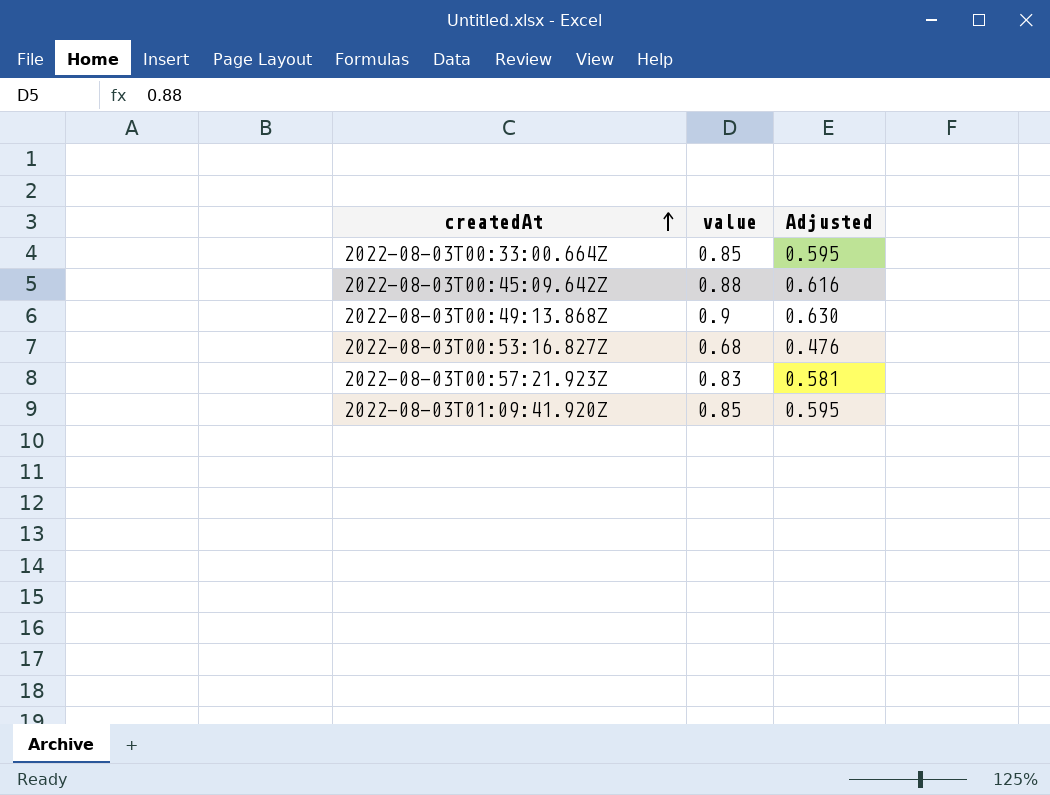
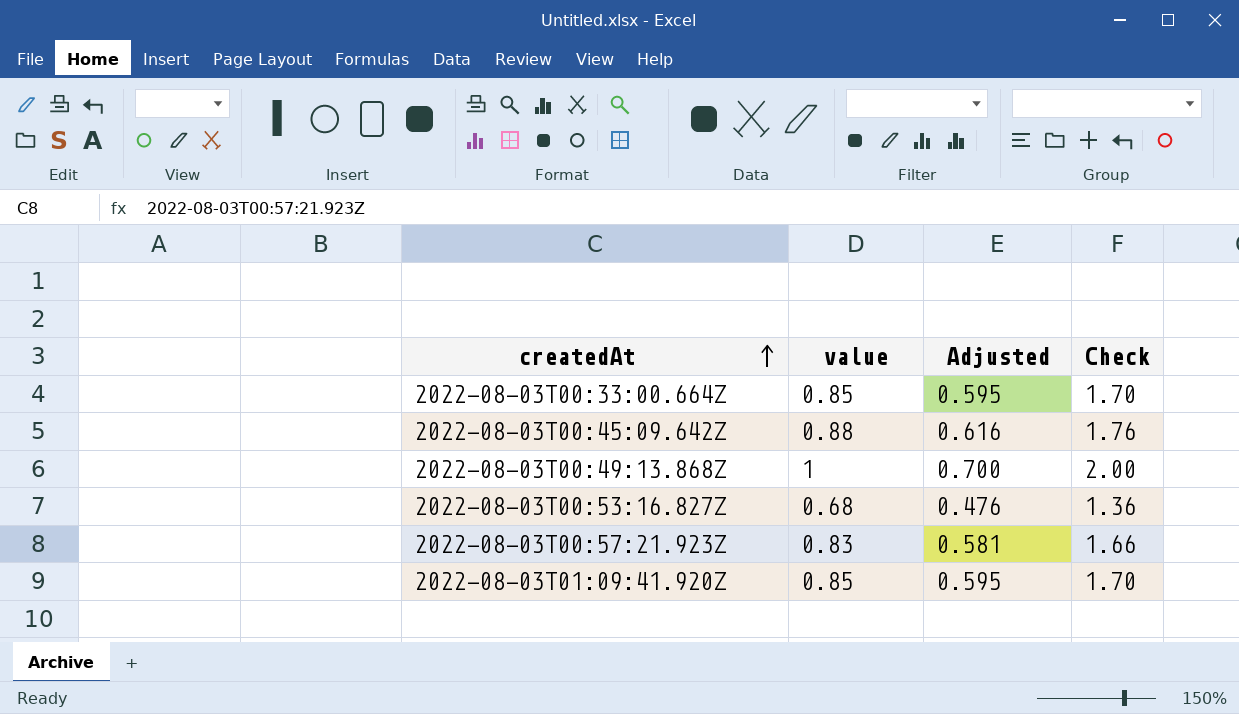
column Check | formula: none -> [value] * 2
2022-08-03T00:49:13.868Z | value: 0.9 -> 1
2022-08-03T00:49:13.868Z | Adjusted: 0.630 -> 0.700

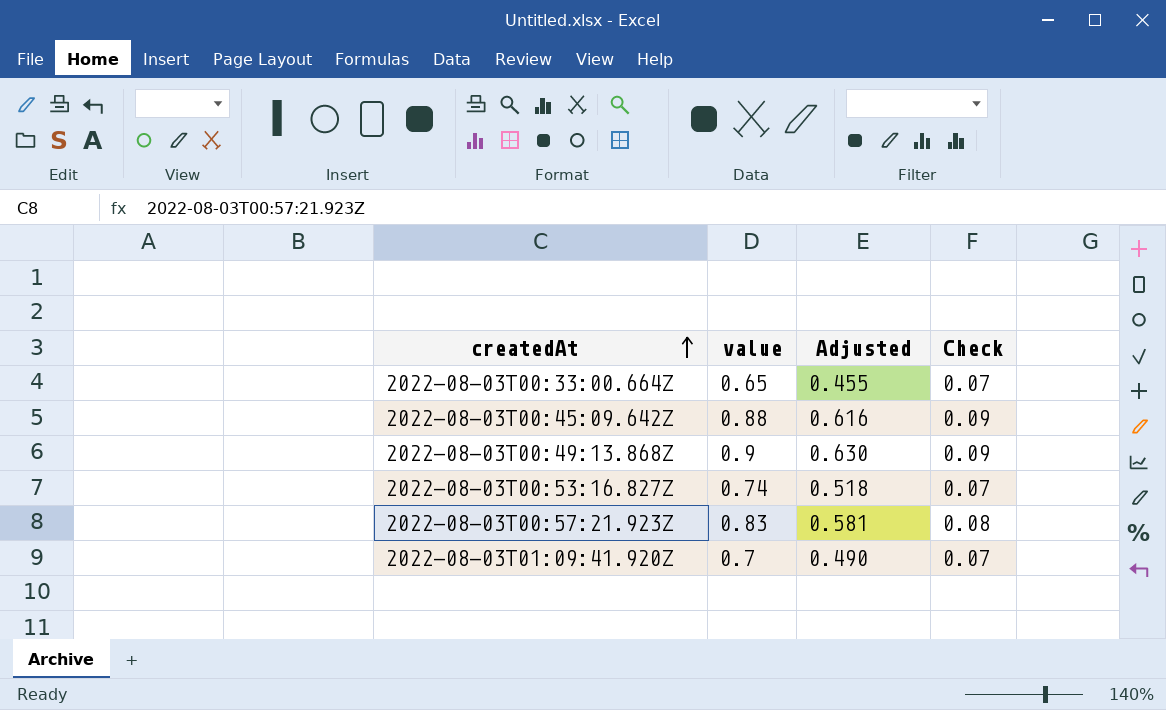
column Check | formula: [value] * 2 -> [value] * 0.1
2022-08-03T00:33:00.664Z | value: 0.85 -> 0.65
2022-08-03T00:33:00.664Z | Adjusted: 0.595 -> 0.455
2022-08-03T00:49:13.868Z | value: 1 -> 0.9
2022-08-03T00:49:13.868Z | Adjusted: 0.700 -> 0.630
2022-08-03T00:53:16.827Z | value: 0.68 -> 0.74
2022-08-03T00:53:16.827Z | Adjusted: 0.476 -> 0.518
2022-08-03T01:09:41.920Z | value: 0.85 -> 0.7
2022-08-03T01:09:41.920Z | Adjusted: 0.595 -> 0.490

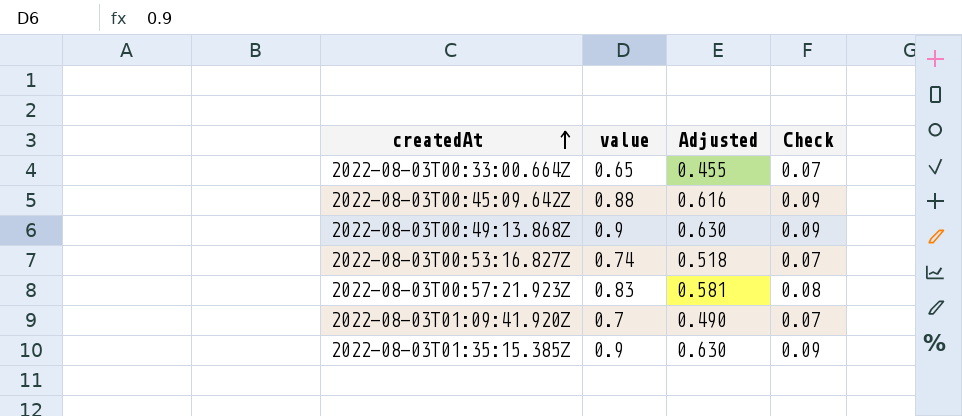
row 2022-08-03T01:35:15.385Z: none -> 0.9 | 0.630 | 0.09

